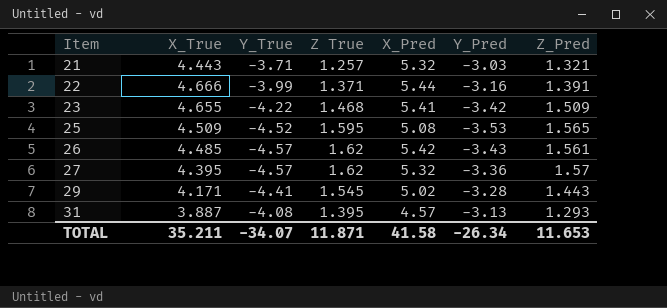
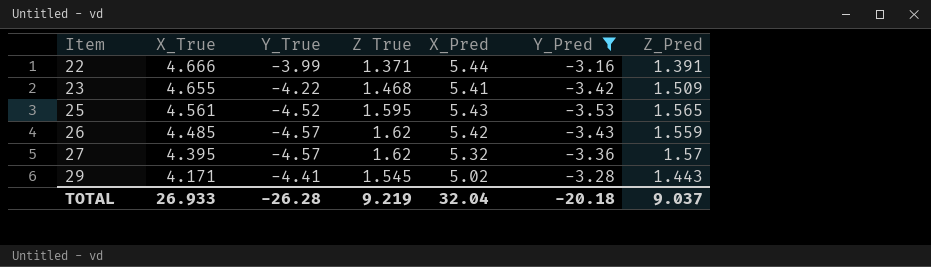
filter: none -> Y_Pred <= -3.16
25 | X_True: 4.509 -> 4.561
25 | X_Pred: 5.08 -> 5.43
26 | Z_Pred: 1.561 -> 1.559
TOTAL | X_True: 35.211 -> 26.933
TOTAL | Y_True: -34.07 -> -26.28
TOTAL | Z True: 11.871 -> 9.219
TOTAL | X_Pred: 41.58 -> 32.04
TOTAL | Y_Pred: -26.34 -> -20.18
TOTAL | Z_Pred: 11.653 -> 9.037

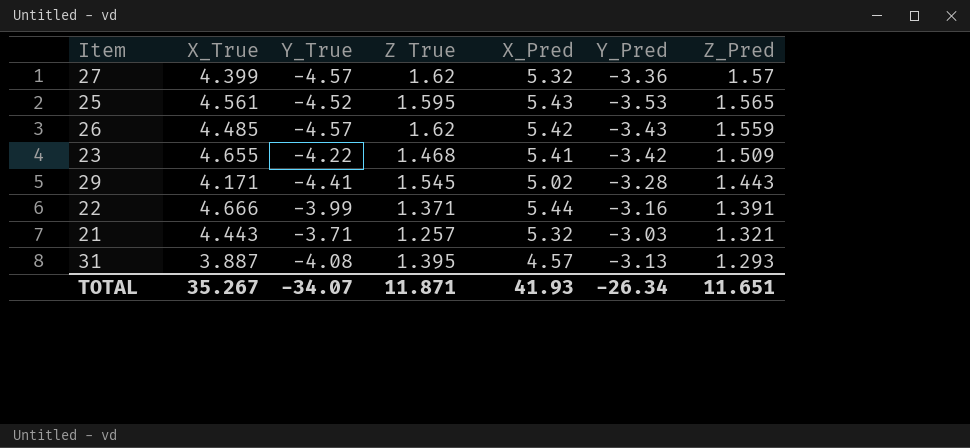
filter: Y_Pred <= -3.16 -> none
row order: Item ascending -> Z_Pred descending
27 | X_True: 4.395 -> 4.399
TOTAL | X_True: 26.933 -> 35.267
TOTAL | Y_True: -26.28 -> -34.07
TOTAL | Z True: 9.219 -> 11.871
TOTAL | X_Pred: 32.04 -> 41.93
TOTAL | Y_Pred: -20.18 -> -26.34
TOTAL | Z_Pred: 9.037 -> 11.651

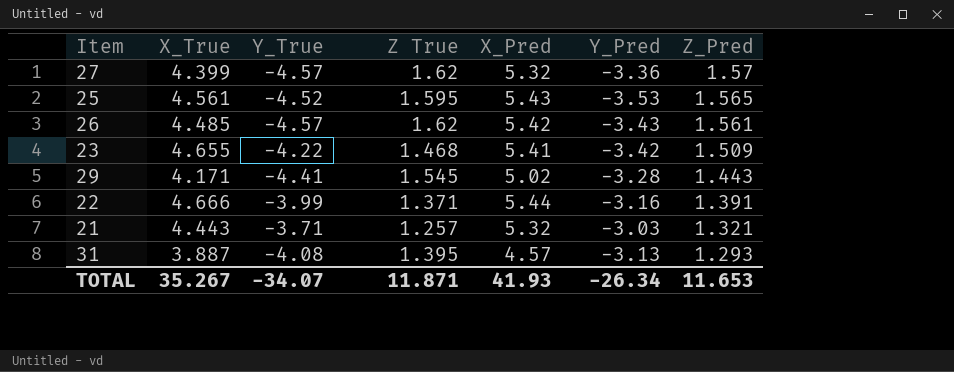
26 | Z_Pred: 1.559 -> 1.561
TOTAL | Z_Pred: 11.651 -> 11.653

